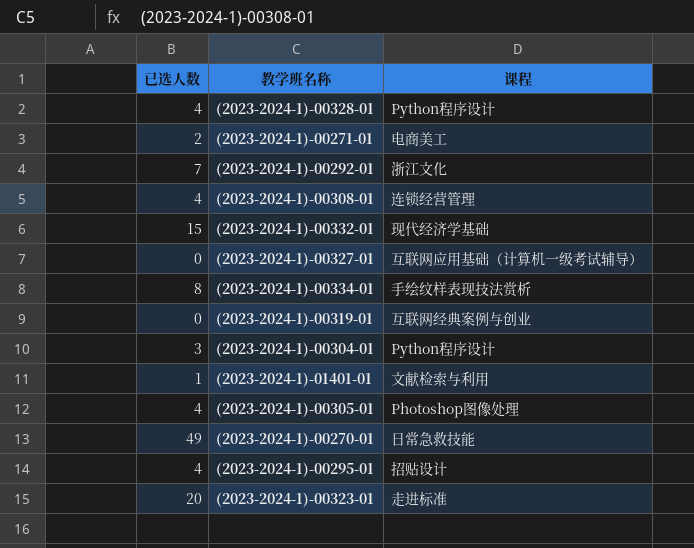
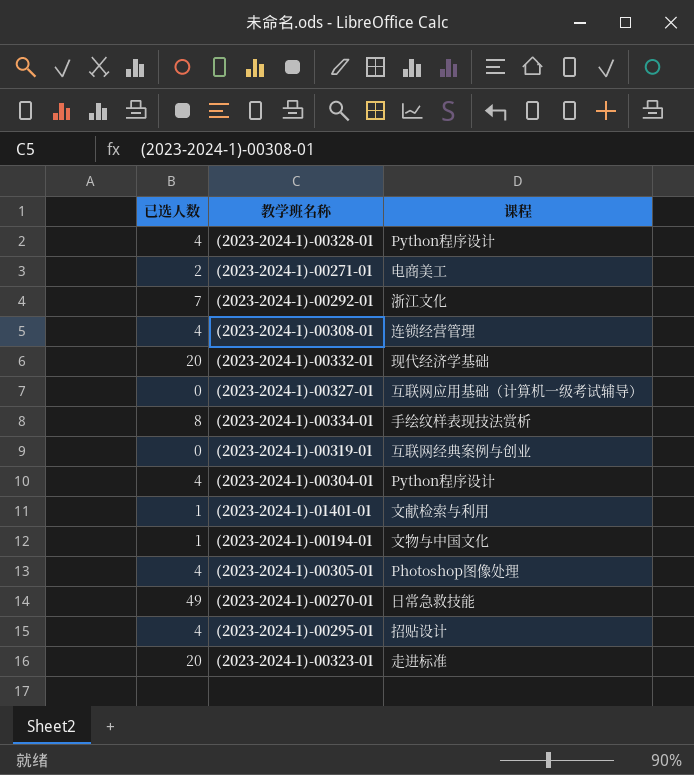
(2023-2024-1)-00332-01 | 已选人数: 15 -> 20
(2023-2024-1)-00304-01 | 已选人数: 3 -> 4
row (2023-2024-1)-00194-01: none -> 1 | 文物与中国文化

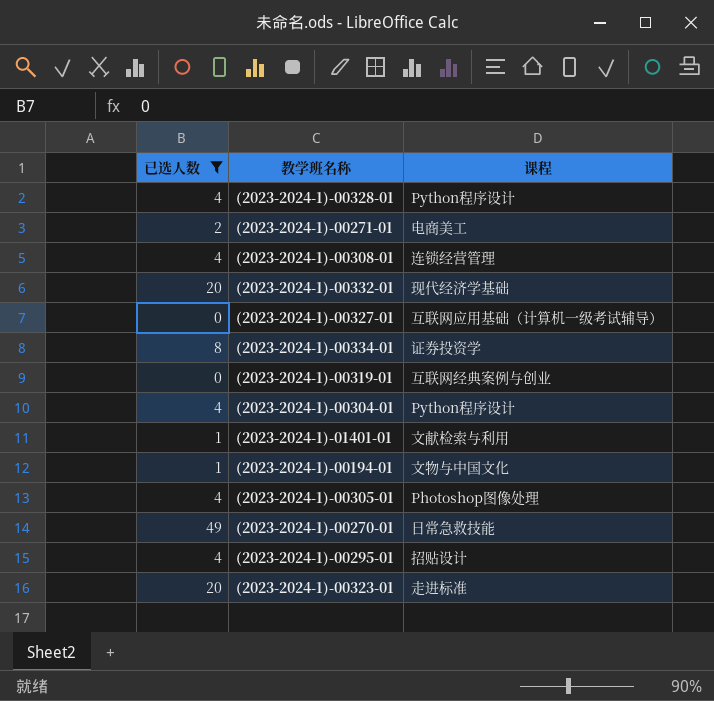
filter: none -> 已选人数 != 7
(2023-2024-1)-00334-01 | 课程: 手绘纹样表现技法赏析 -> 证券投资学

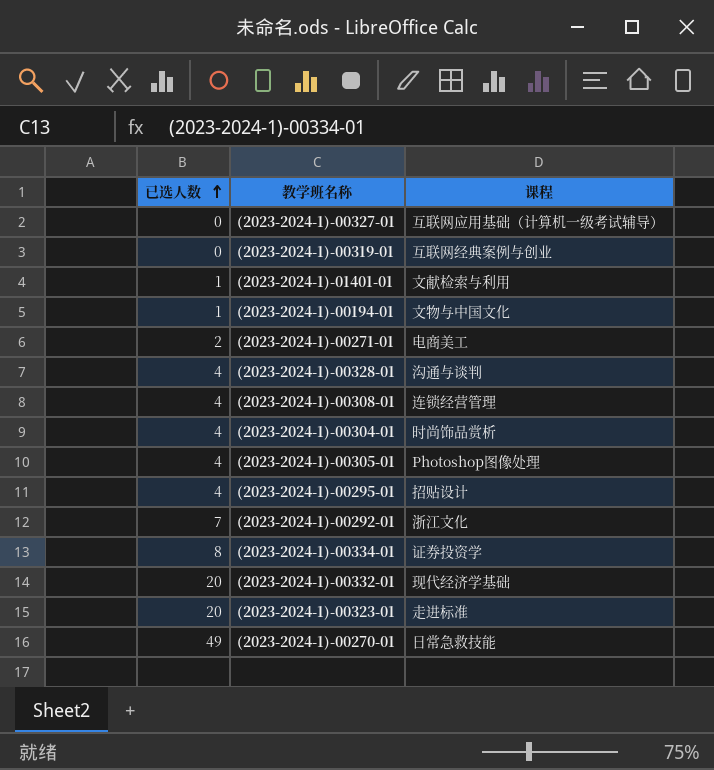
filter: 已选人数 != 7 -> none
row order: none -> 已选人数 ascending
(2023-2024-1)-00328-01 | 课程: Python程序设计 -> 沟通与谈判
(2023-2024-1)-00304-01 | 课程: Python程序设计 -> 时尚饰品赏析

